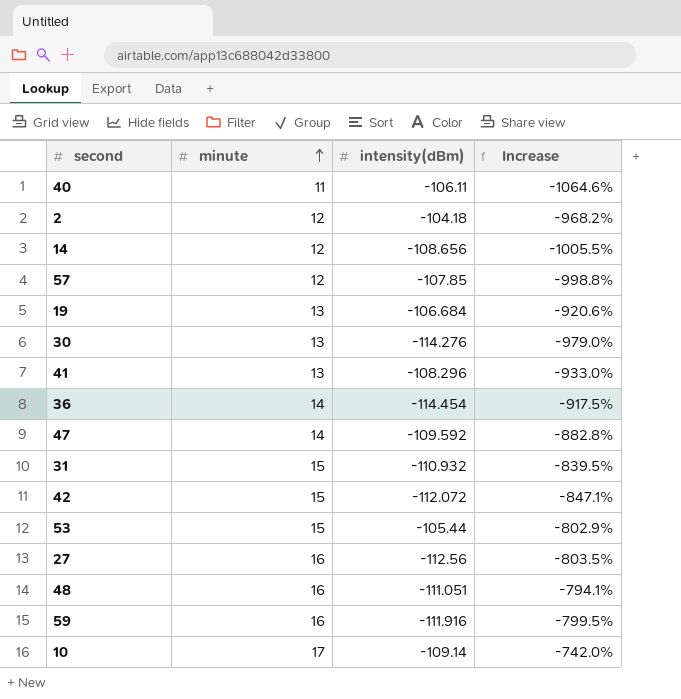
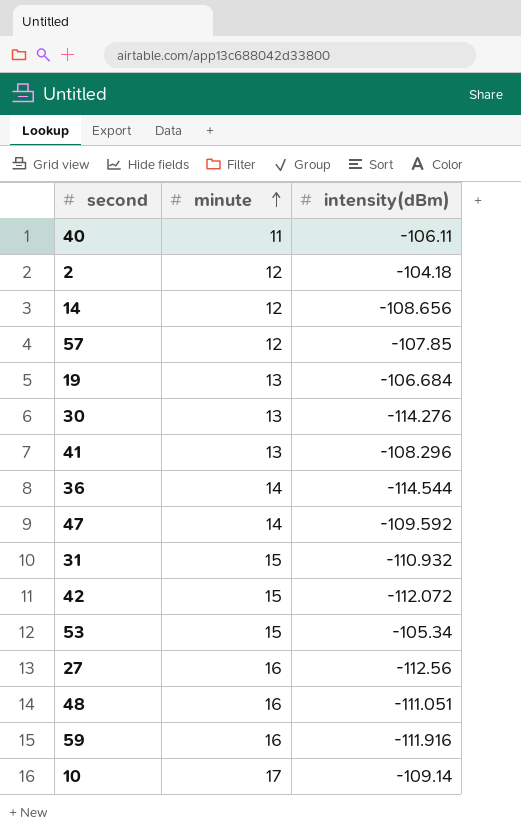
column Increase | formula: ([intensity(dBm)] - [minute]) / [minute] -> none
36 | intensity(dBm): -114.454 -> -114.544
53 | intensity(dBm): -105.44 -> -105.34

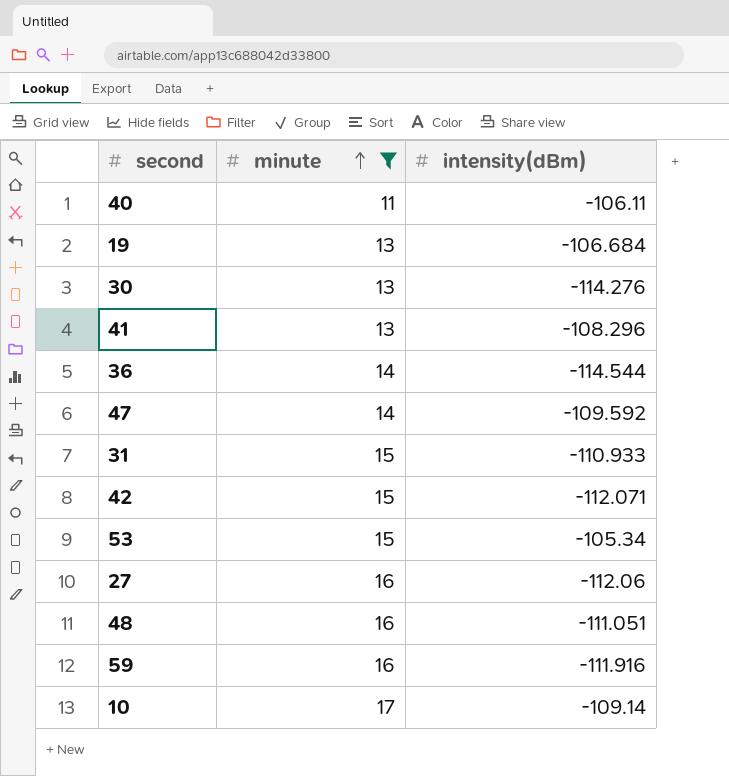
filter: none -> minute != 12
31 | intensity(dBm): -110.932 -> -110.933
42 | intensity(dBm): -112.072 -> -112.071
27 | intensity(dBm): -112.56 -> -112.06

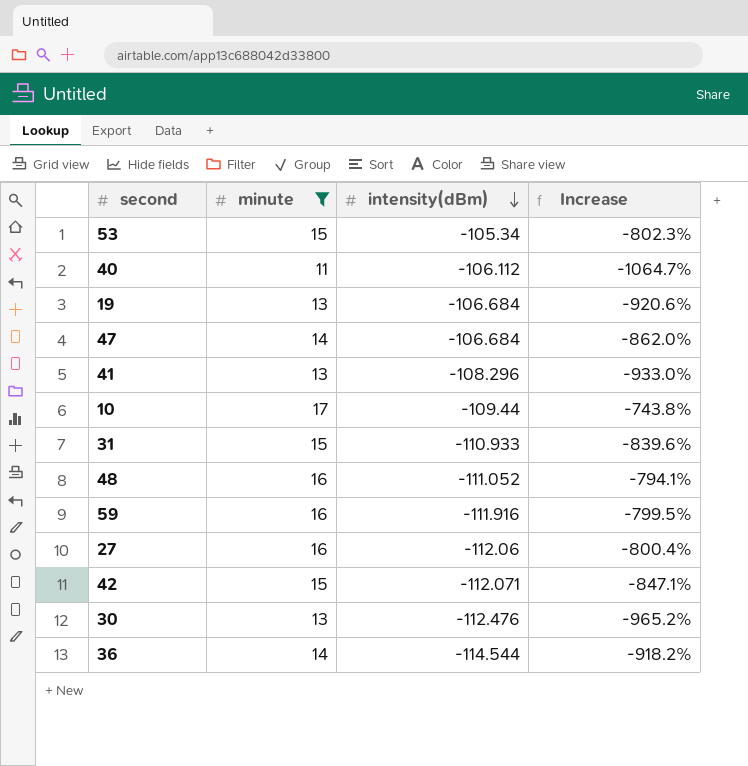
row order: minute ascending -> intensity(dBm) descending
column Increase | formula: none -> ([intensity(dBm)] - [minute]) / [minute]
40 | intensity(dBm): -106.11 -> -106.112
47 | intensity(dBm): -109.592 -> -106.684
10 | intensity(dBm): -109.14 -> -109.44
48 | intensity(dBm): -111.051 -> -111.052
30 | intensity(dBm): -114.276 -> -112.476

